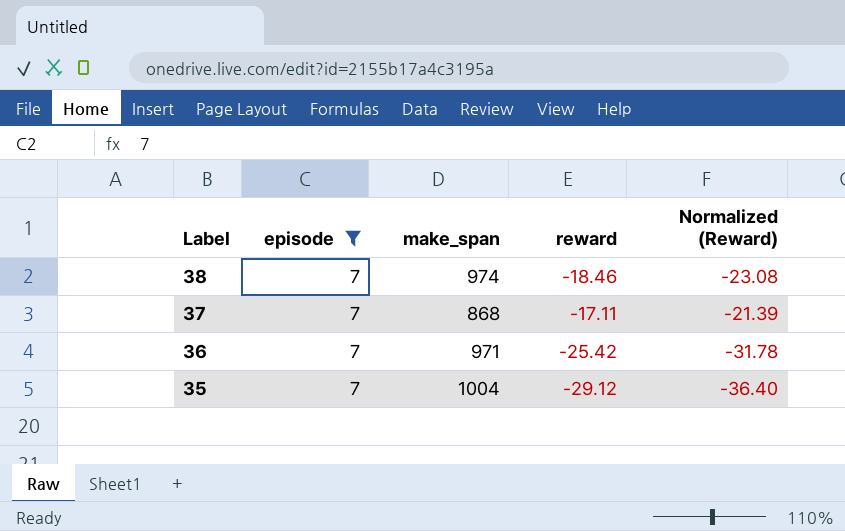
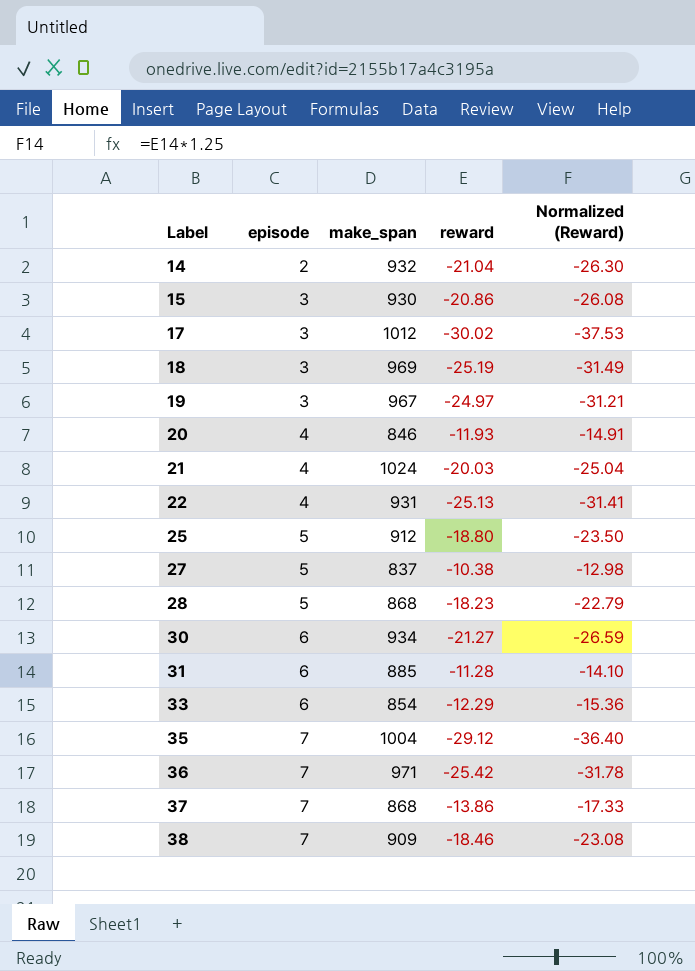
filter: episode = 7 -> none
row order: Label descending -> Label ascending
37 | reward: -17.11 -> -13.86
37 | Normalized (Reward): -21.39 -> -17.33
38 | make_span: 974 -> 909

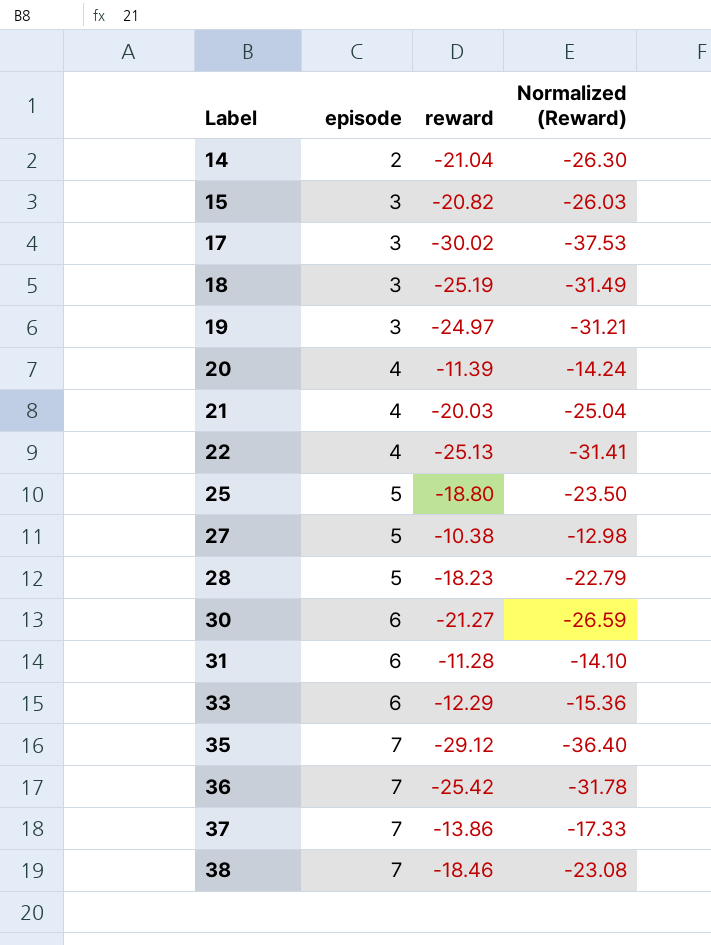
column make_span | position: 3 -> none
15 | reward: -20.86 -> -20.82
15 | Normalized (Reward): -26.08 -> -26.03
20 | reward: -11.93 -> -11.39
20 | Normalized (Reward): -14.91 -> -14.24

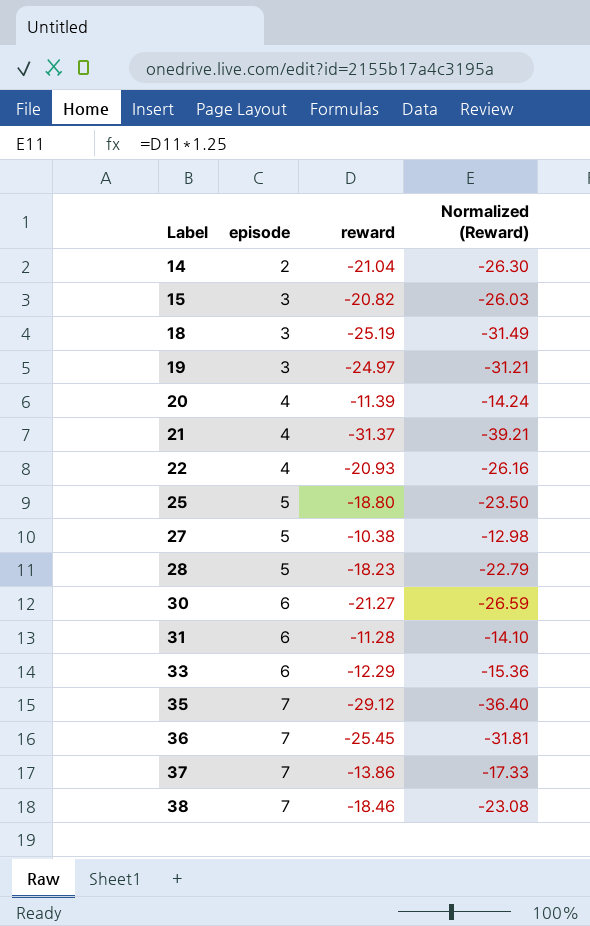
row 17: 3 | -30.02 | -37.53 -> none
21 | reward: -20.03 -> -31.37
21 | Normalized (Reward): -25.04 -> -39.21
22 | reward: -25.13 -> -20.93
22 | Normalized (Reward): -31.41 -> -26.16
36 | reward: -25.42 -> -25.45
36 | Normalized (Reward): -31.78 -> -31.81

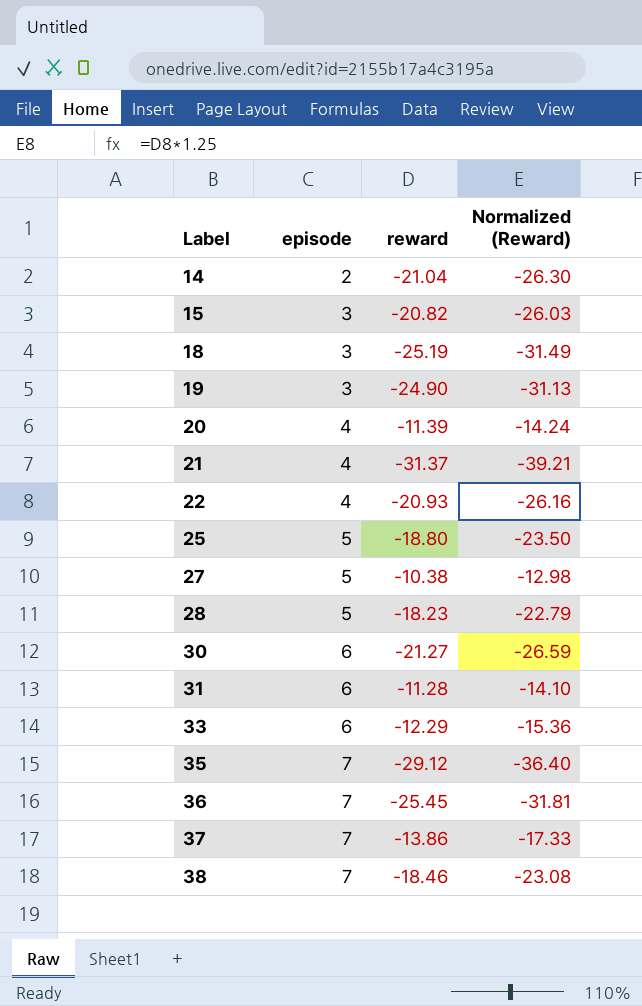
19 | reward: -24.97 -> -24.90
19 | Normalized (Reward): -31.21 -> -31.13

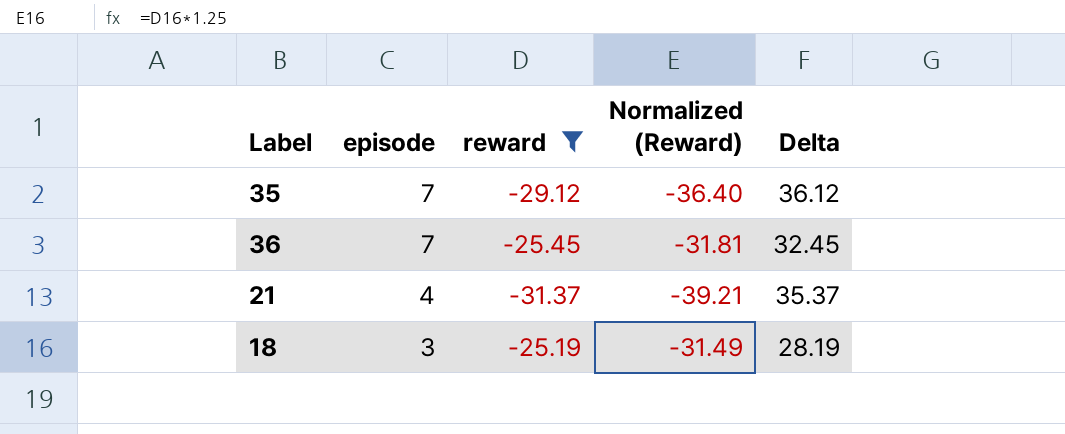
filter: none -> reward <= -25.19
row order: Label ascending -> episode descending
column Delta | formula: none -> [episode] - [reward]

